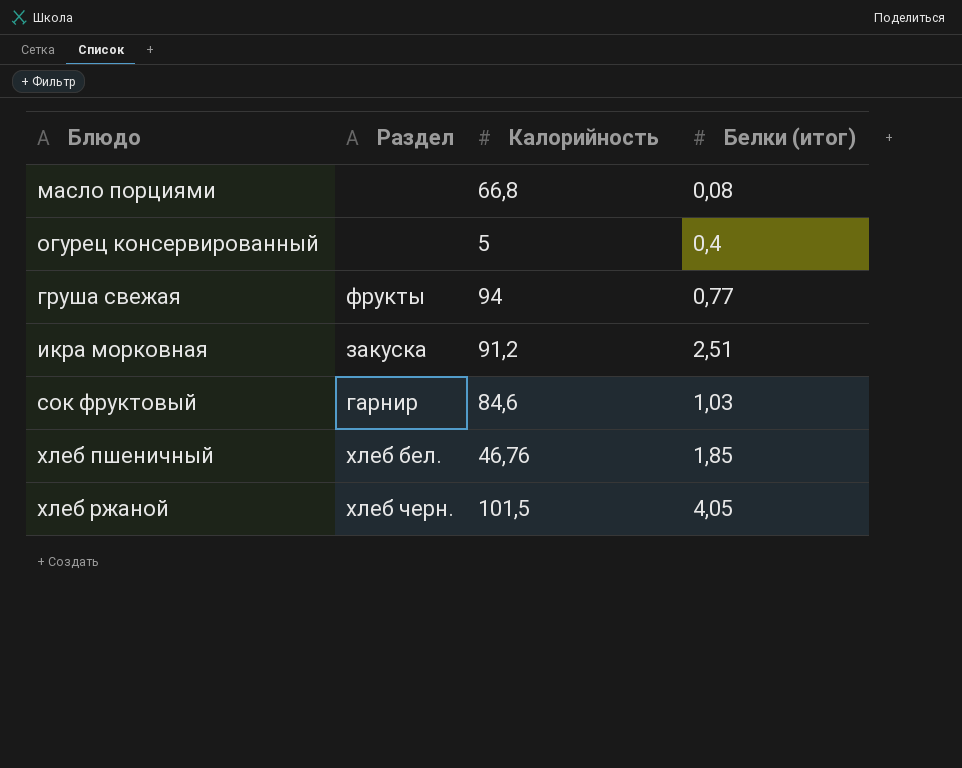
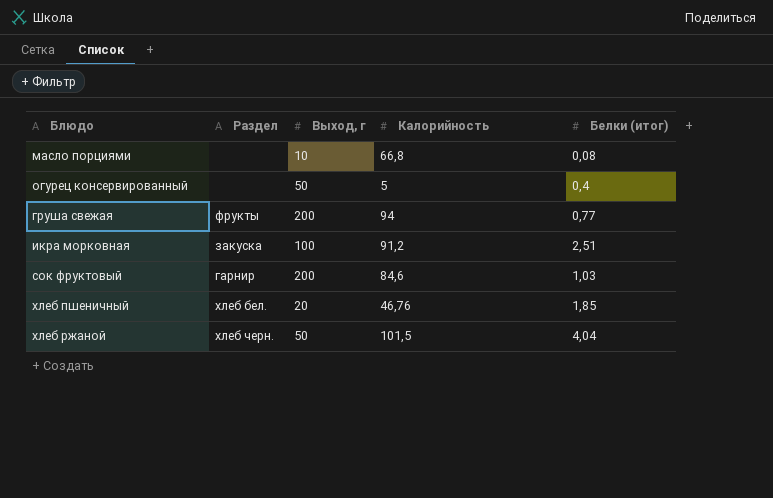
column Выход, г | position: none -> 3
хлеб ржаной | Белки (итог): 4,05 -> 4,04

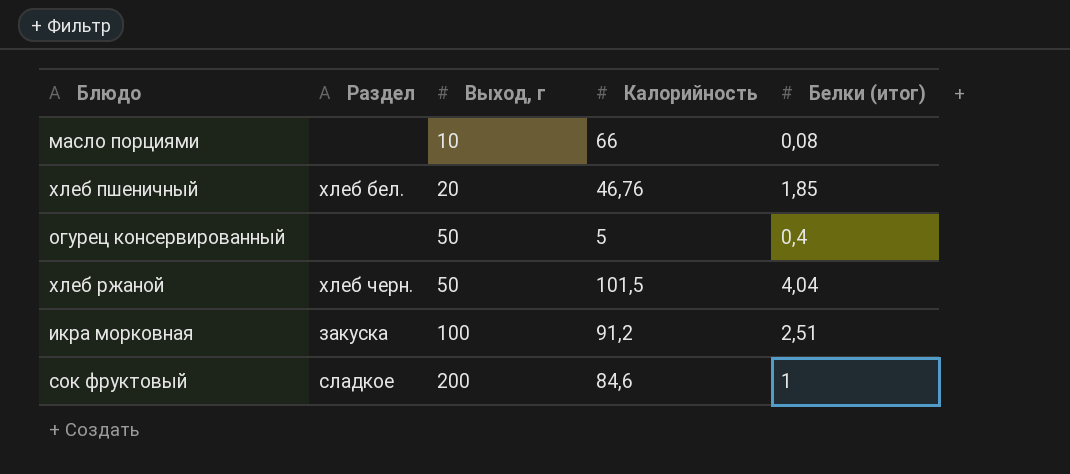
row order: none -> Выход, г ascending
row груша свежая: фрукты | 200 | 94 | 0,77 -> none
масло порциями | Калорийность: 66,8 -> 66
сок фруктовый | Раздел: гарнир -> сладкое
сок фруктовый | Белки (итог): 1,03 -> 1

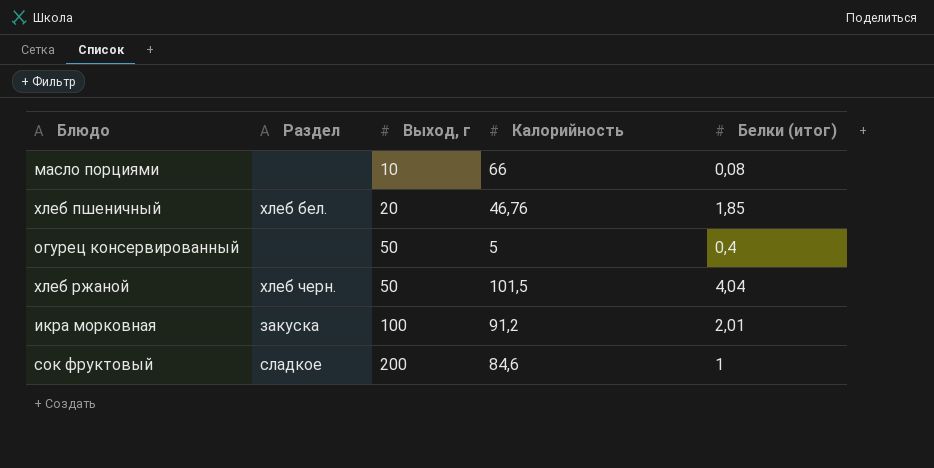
икра морковная | Белки (итог): 2,51 -> 2,01

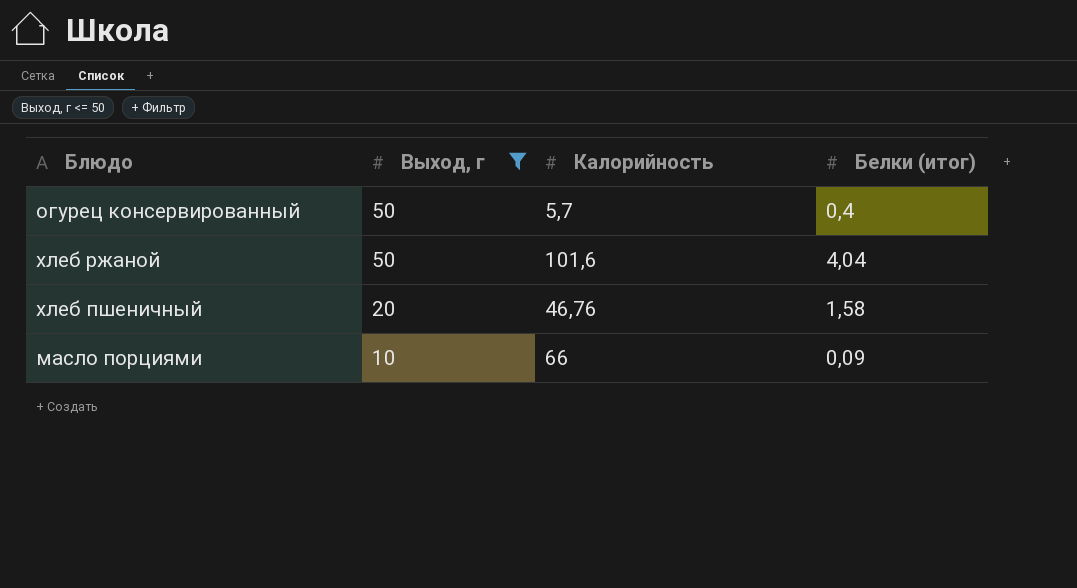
filter: none -> Выход, г <= 50
row order: Выход, г ascending -> Выход, г descending
column Раздел | position: 2 -> none
огурец консервированный | Калорийность: 5 -> 5,7
хлеб ржаной | Калорийность: 101,5 -> 101,6
хлеб пшеничный | Белки (итог): 1,85 -> 1,58
масло порциями | Белки (итог): 0,08 -> 0,09

